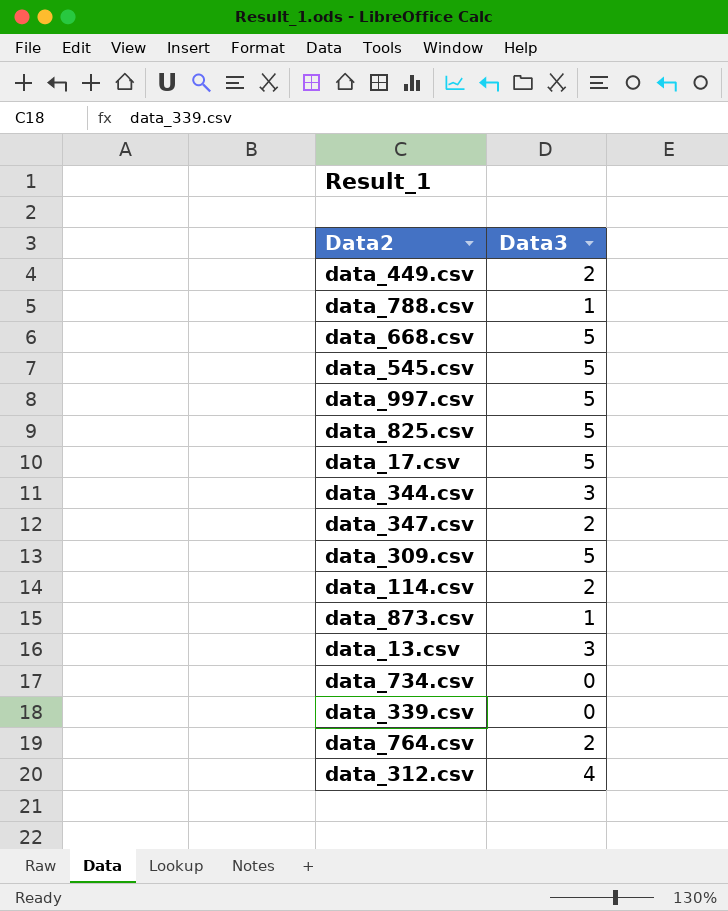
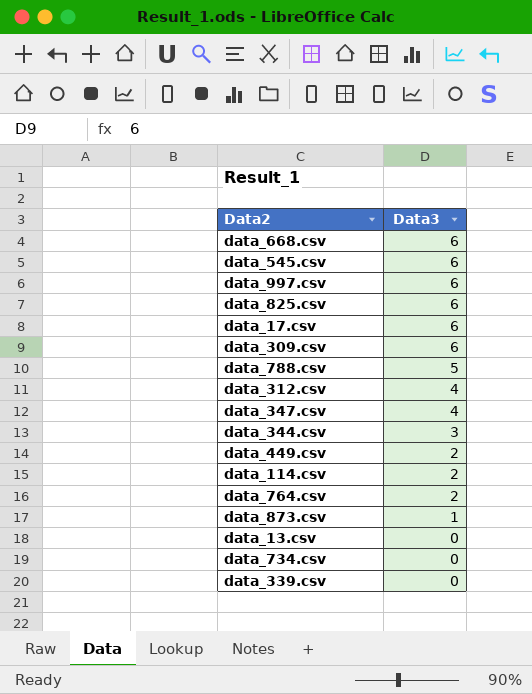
row order: none -> Data3 descending
data_668.csv | Data3: 5 -> 6
data_545.csv | Data3: 5 -> 6
data_997.csv | Data3: 5 -> 6
data_825.csv | Data3: 5 -> 6
data_17.csv | Data3: 5 -> 6
data_309.csv | Data3: 5 -> 6
data_788.csv | Data3: 1 -> 5
data_347.csv | Data3: 2 -> 4
data_13.csv | Data3: 3 -> 0

